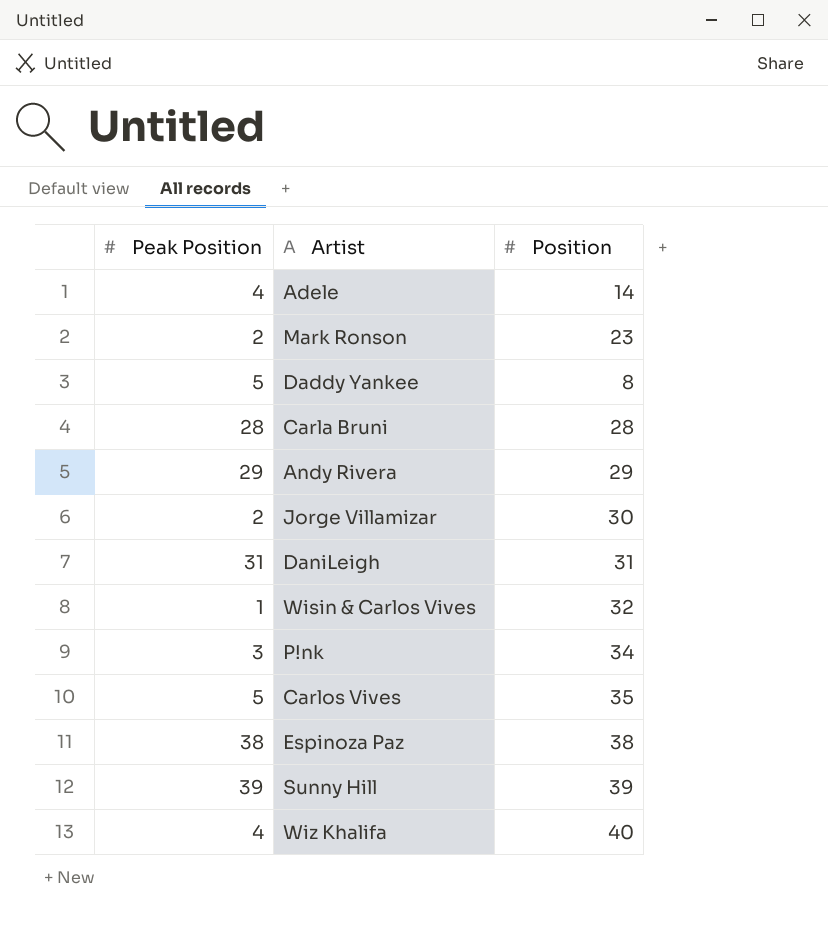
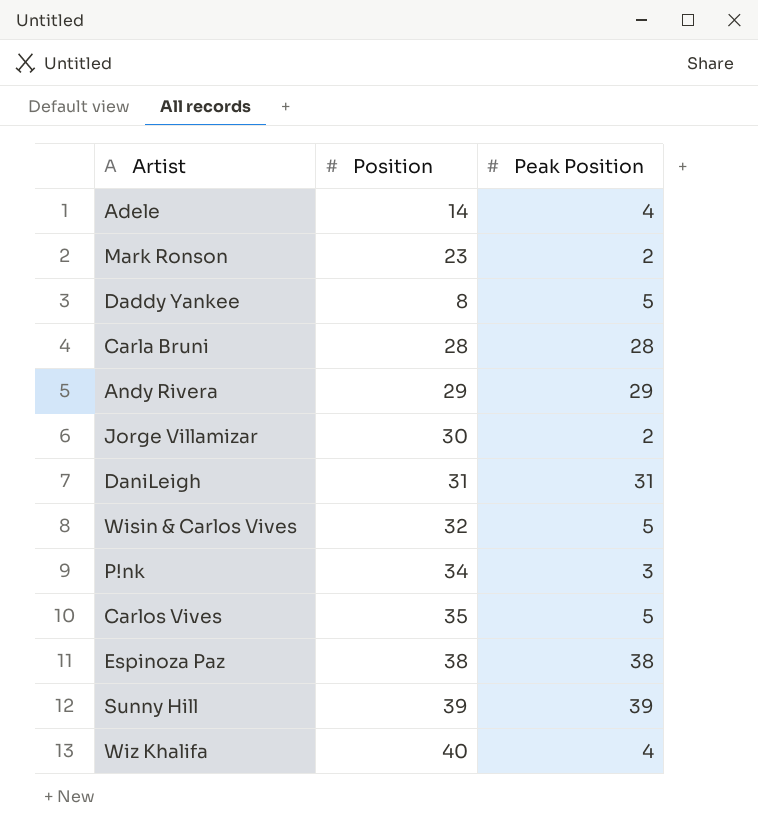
column Peak Position | position: 1 -> 3
Wisin & Carlos Vives | Peak Position: 1 -> 5

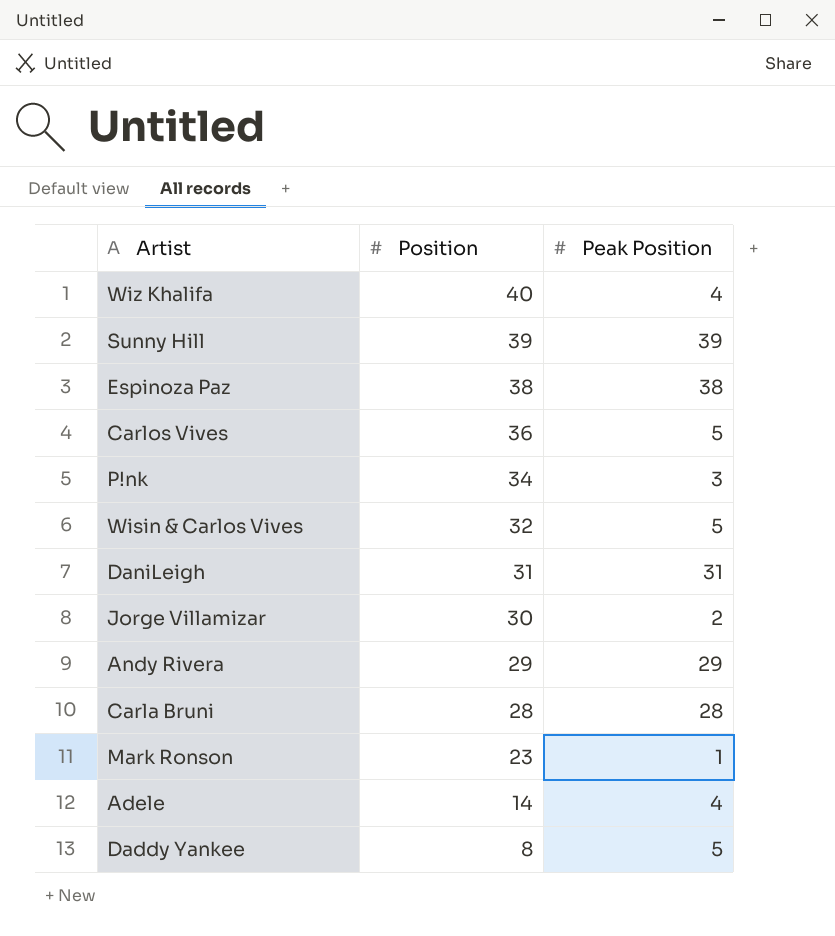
row order: none -> Position descending
Carlos Vives | Position: 35 -> 36
Mark Ronson | Peak Position: 2 -> 1

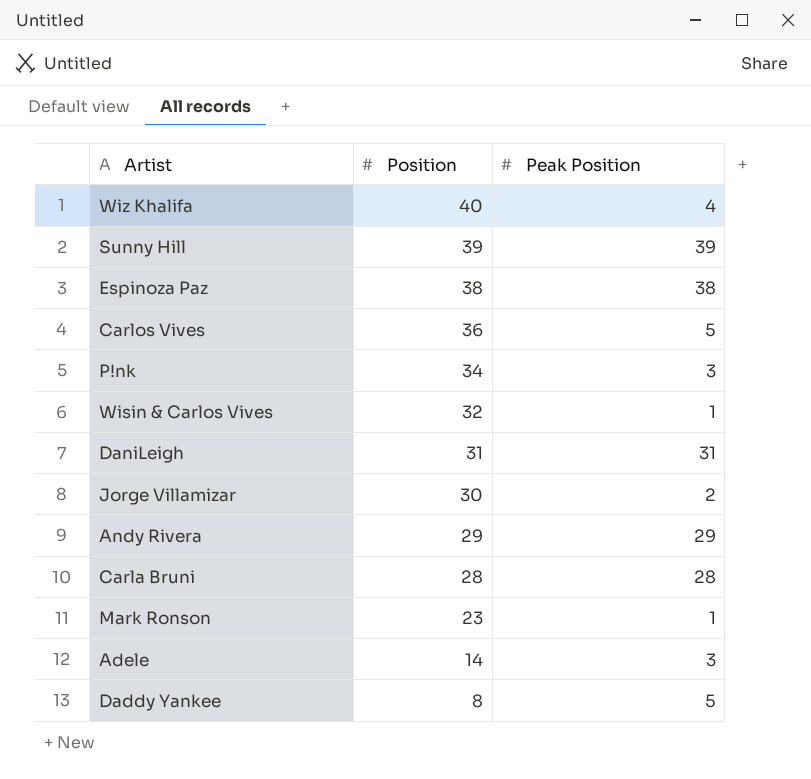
Wisin & Carlos Vives | Peak Position: 5 -> 1
Adele | Peak Position: 4 -> 3

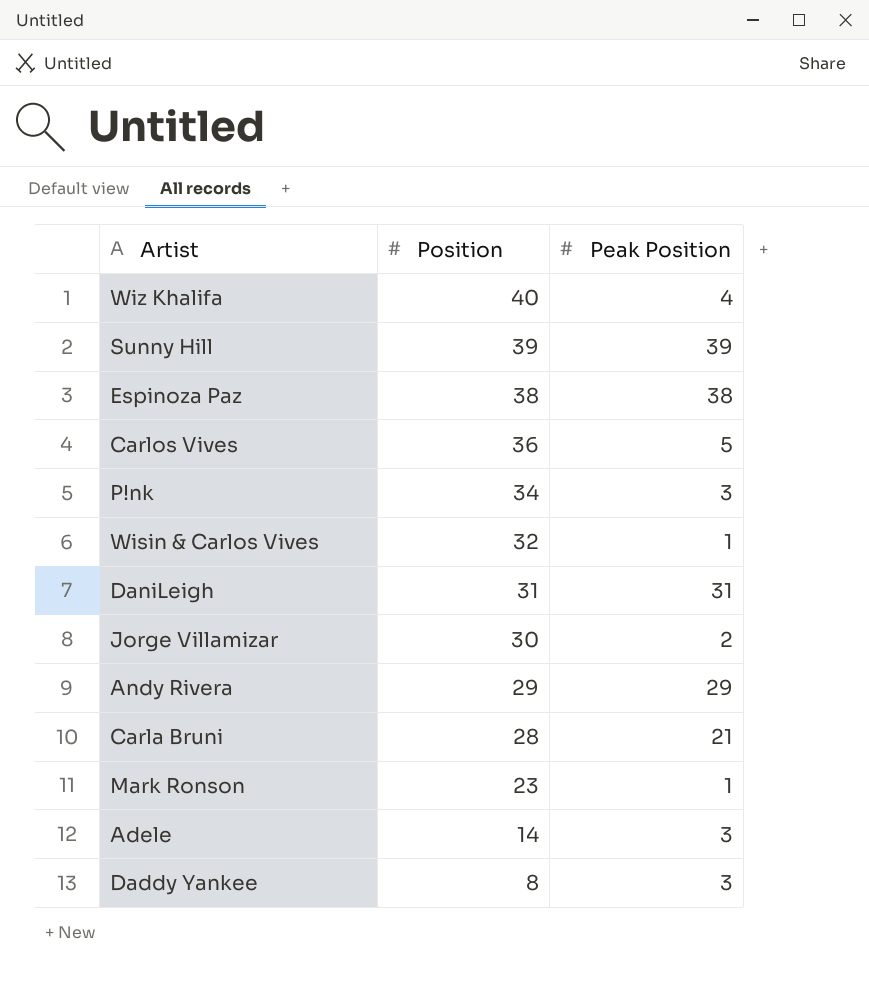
Carla Bruni | Peak Position: 28 -> 21
Daddy Yankee | Peak Position: 5 -> 3

